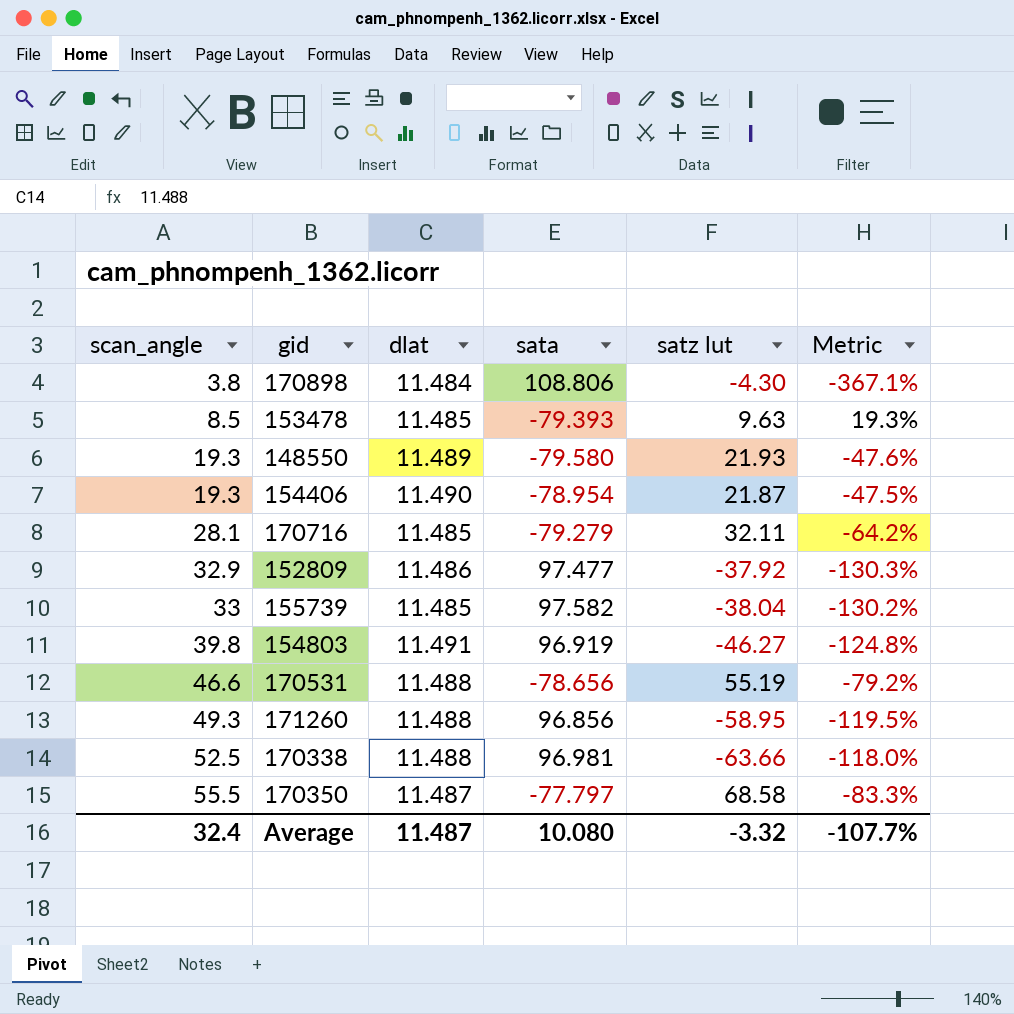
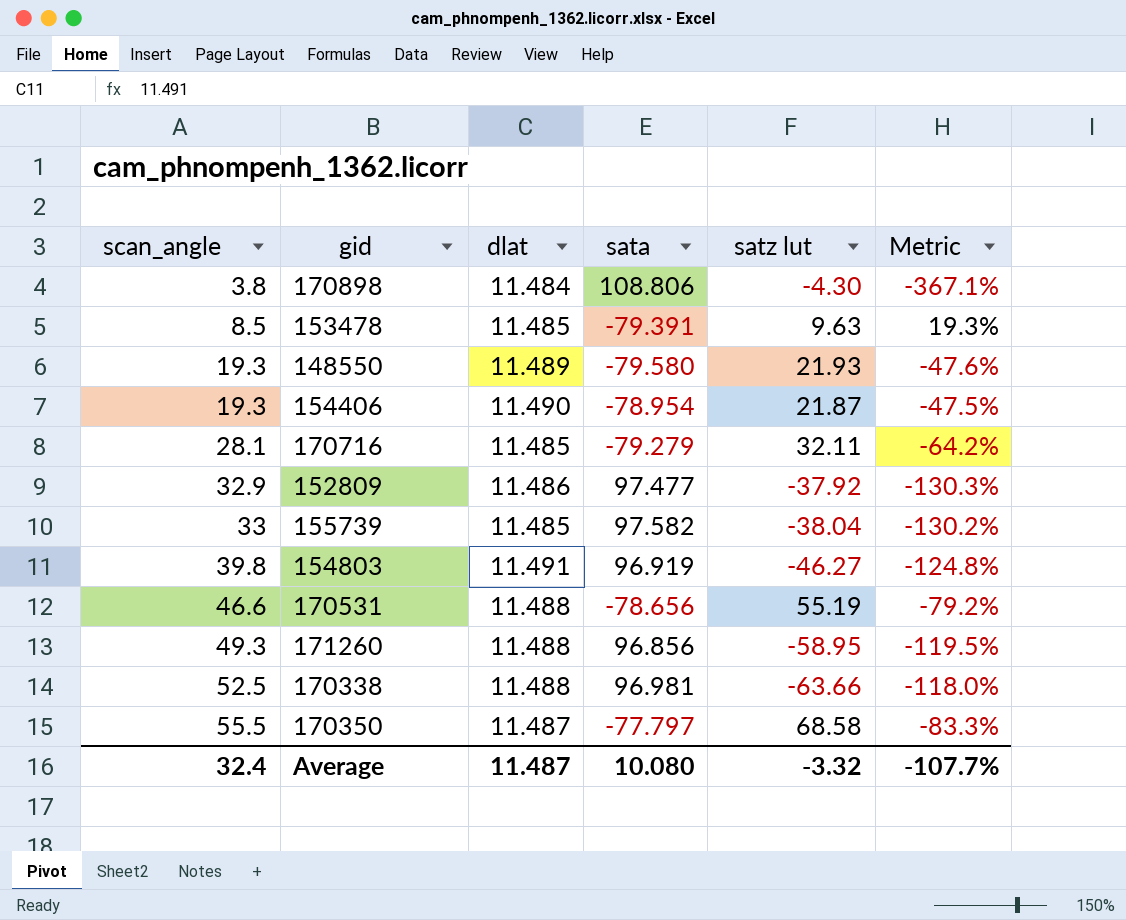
153478 | sata: -79.393 -> -79.391

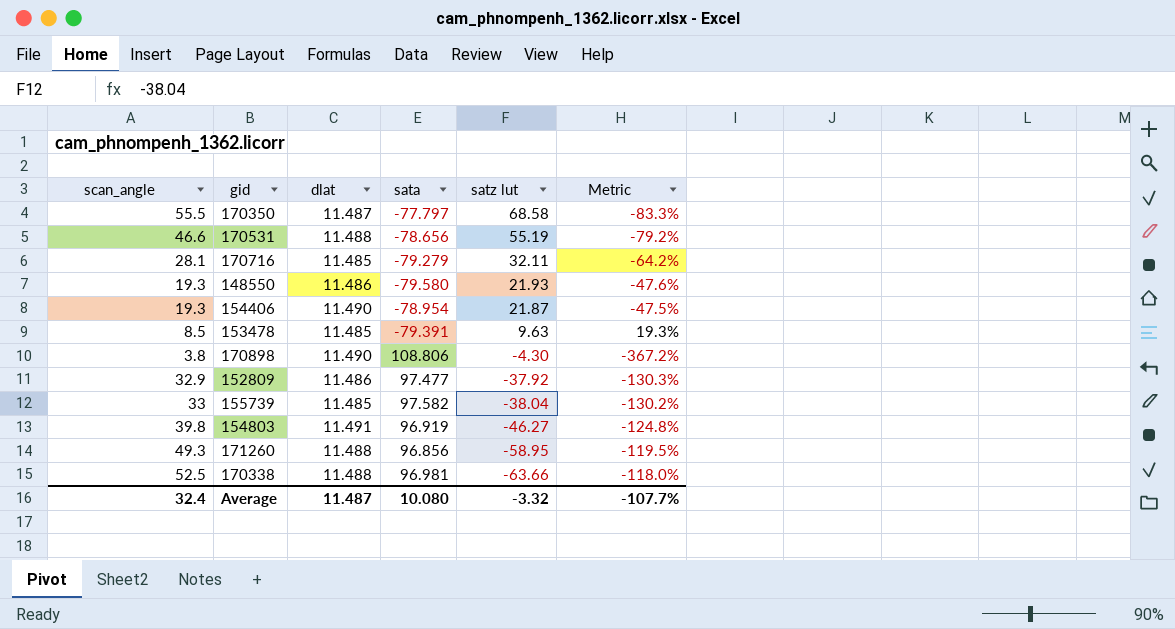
row order: scan_angle ascending -> satz lut descending
148550 | dlat: 11.489 -> 11.486
170898 | dlat: 11.484 -> 11.490
170898 | Metric: -367.1% -> -367.2%

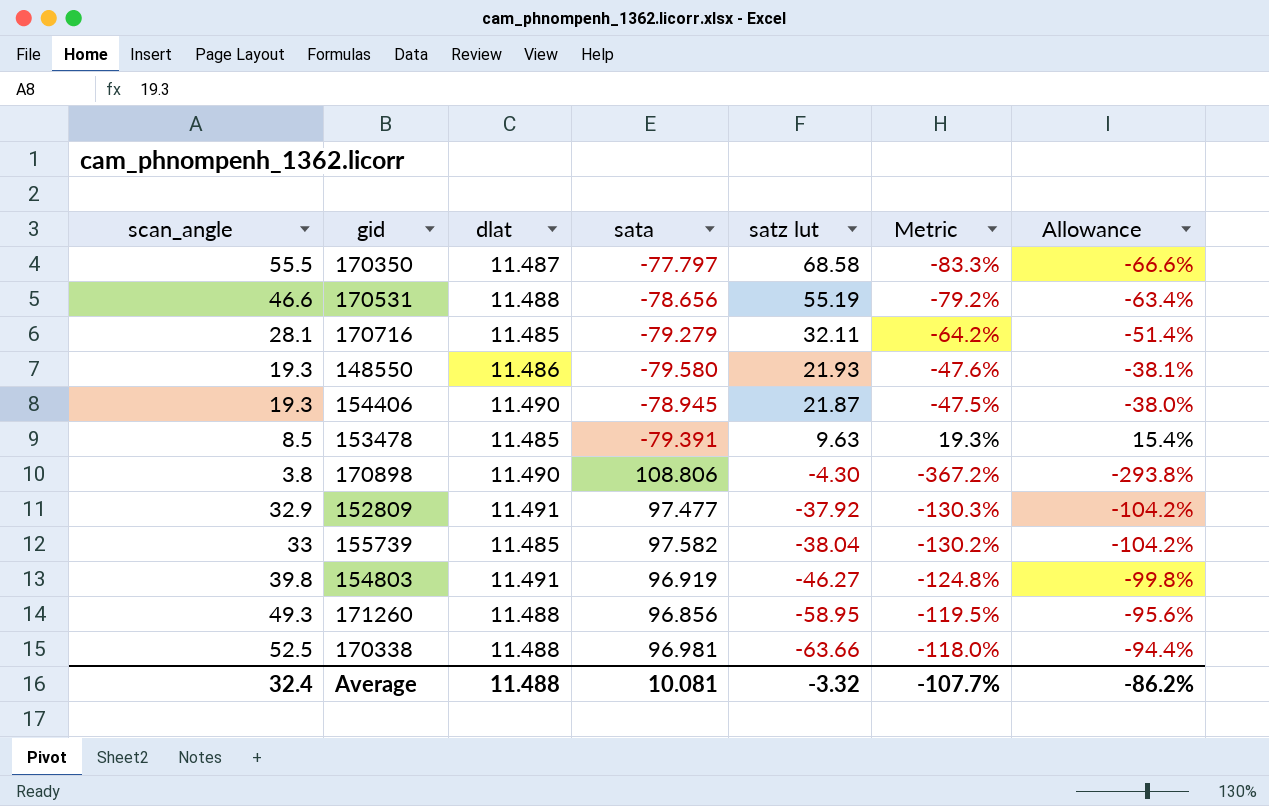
column Allowance | formula: none -> [Metric] * 0.8
154406 | sata: -78.954 -> -78.945
152809 | dlat: 11.486 -> 11.491
Average | dlat: 11.487 -> 11.488
Average | sata: 10.080 -> 10.081

